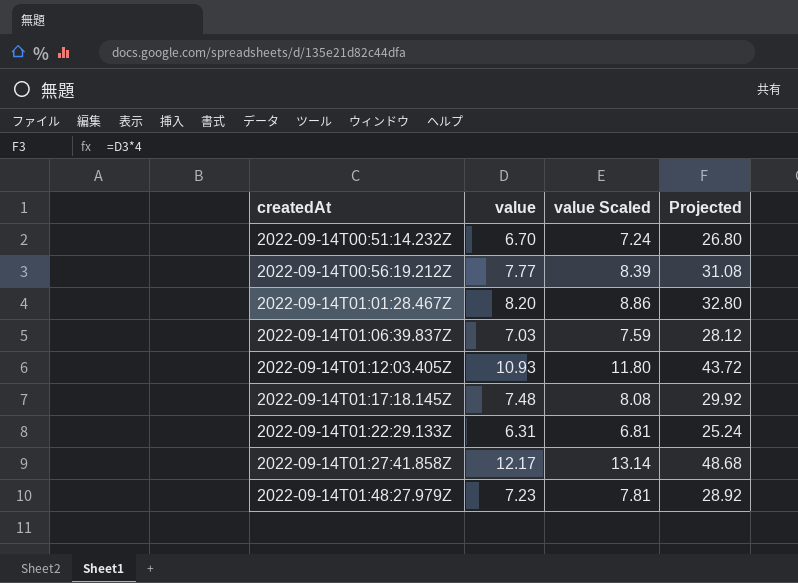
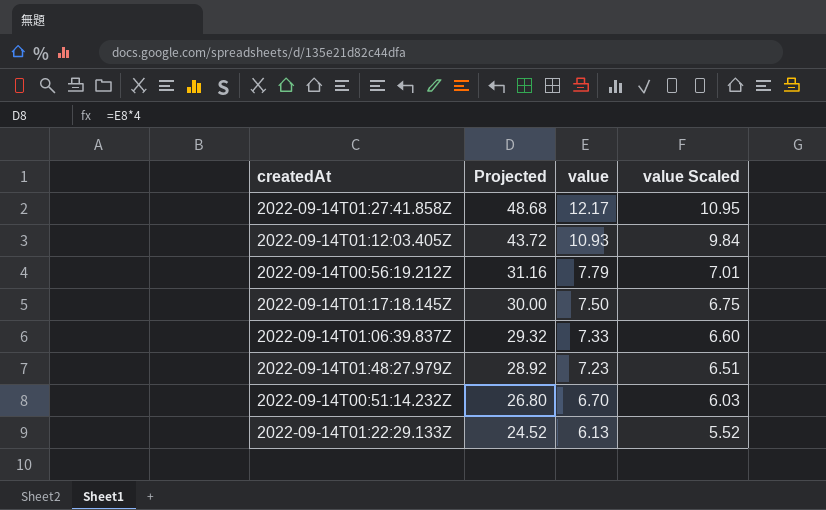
row order: createdAt ascending -> Projected descending
column Projected | position: 4 -> 2
column value Scaled | formula: [value] * 1.08 -> [value] * 0.9
row 2022-09-14T01:01:28.467Z: 8.20 | 8.86 | 32.80 -> none
2022-09-14T00:56:19.212Z | Projected: 31.08 -> 31.16
2022-09-14T00:56:19.212Z | value: 7.77 -> 7.79
2022-09-14T01:17:18.145Z | Projected: 29.92 -> 30.00
2022-09-14T01:17:18.145Z | value: 7.48 -> 7.50
2022-09-14T01:06:39.837Z | Projected: 28.12 -> 29.32
2022-09-14T01:06:39.837Z | value: 7.03 -> 7.33
2022-09-14T01:22:29.133Z | Projected: 25.24 -> 24.52
2022-09-14T01:22:29.133Z | value: 6.31 -> 6.13

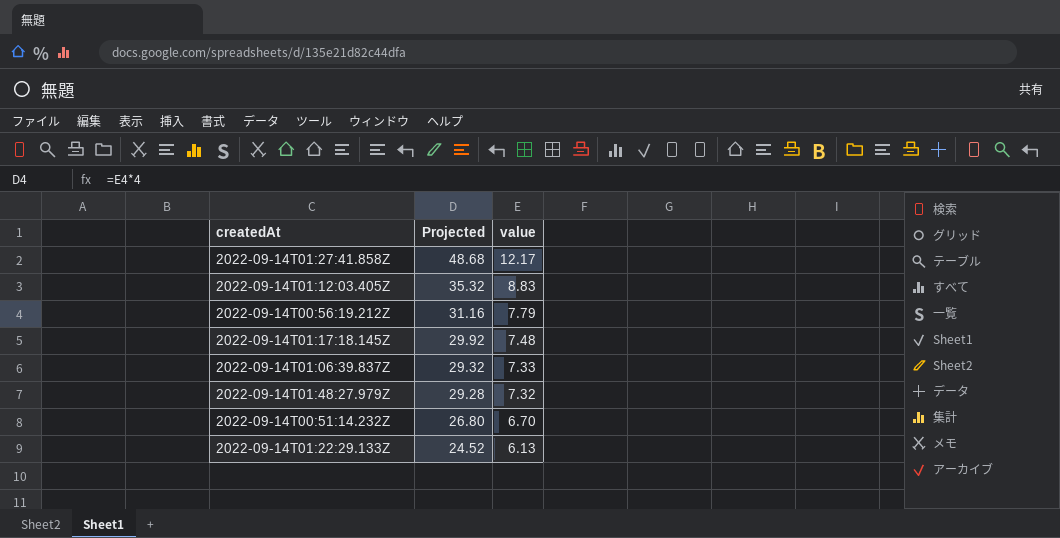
column value Scaled | formula: [value] * 0.9 -> none
2022-09-14T01:12:03.405Z | Projected: 43.72 -> 35.32
2022-09-14T01:12:03.405Z | value: 10.93 -> 8.83
2022-09-14T01:17:18.145Z | Projected: 30.00 -> 29.92
2022-09-14T01:17:18.145Z | value: 7.50 -> 7.48
2022-09-14T01:48:27.979Z | Projected: 28.92 -> 29.28
2022-09-14T01:48:27.979Z | value: 7.23 -> 7.32

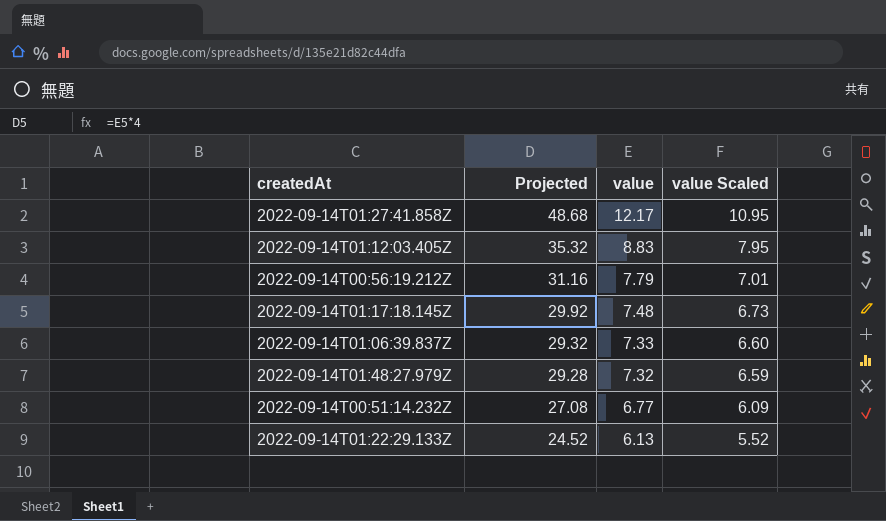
column value Scaled | formula: none -> [value] * 0.9
2022-09-14T00:51:14.232Z | Projected: 26.80 -> 27.08
2022-09-14T00:51:14.232Z | value: 6.70 -> 6.77

